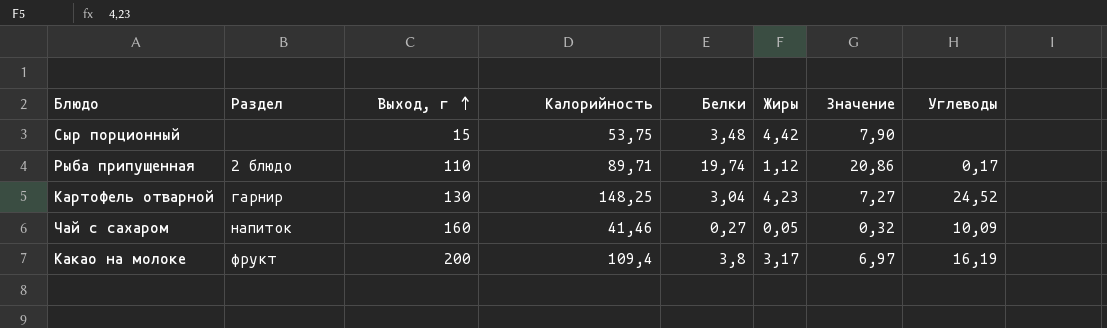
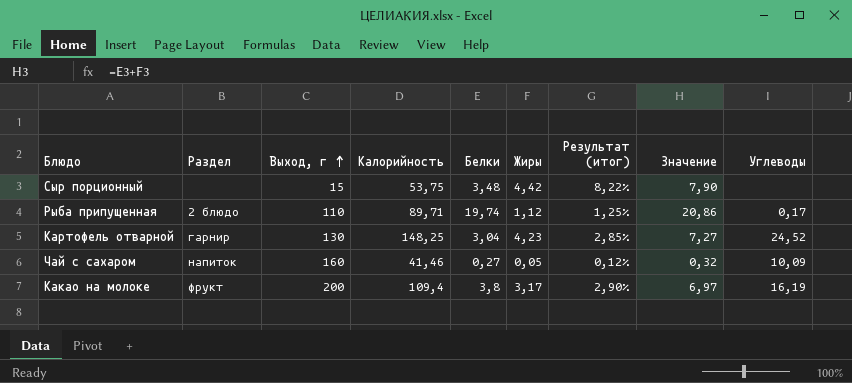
column Результат (итог) | formula: none -> [Жиры] / [Калорийность]

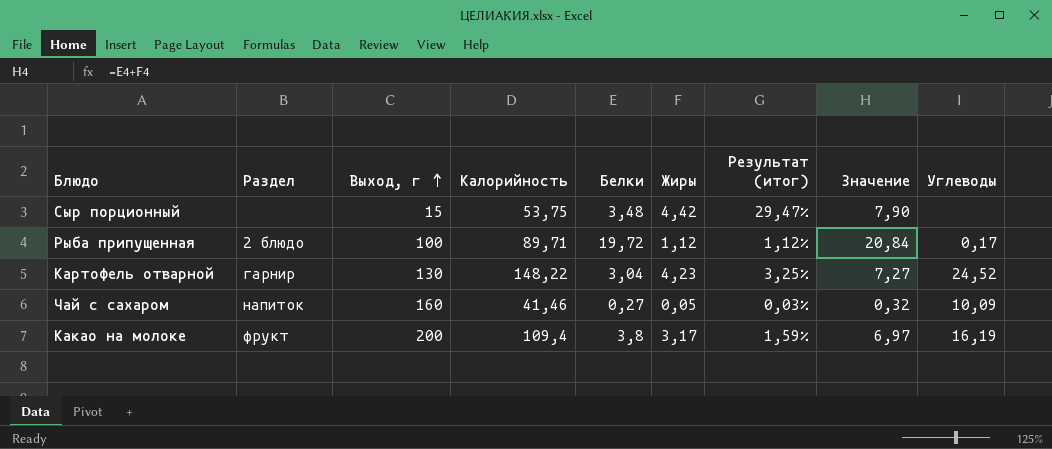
column Результат (итог) | formula: [Жиры] / [Калорийность] -> [Жиры] / [Выход, г]
Рыба припущенная | Выход, г: 110 -> 100
Рыба припущенная | Белки: 19,74 -> 19,72
Рыба припущенная | Значение: 20,86 -> 20,84
Картофель отварной | Калорийность: 148,25 -> 148,22

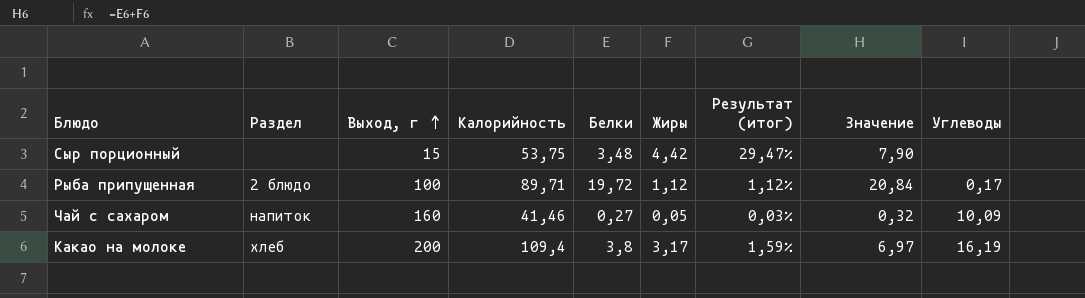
row Картофель отварной: гарнир | 130 | 148,22 | 3,04 | 4,23 | 3,25% | 7,27 | 24,52 -> none
Какао на молоке | Раздел: фрукт -> хлеб

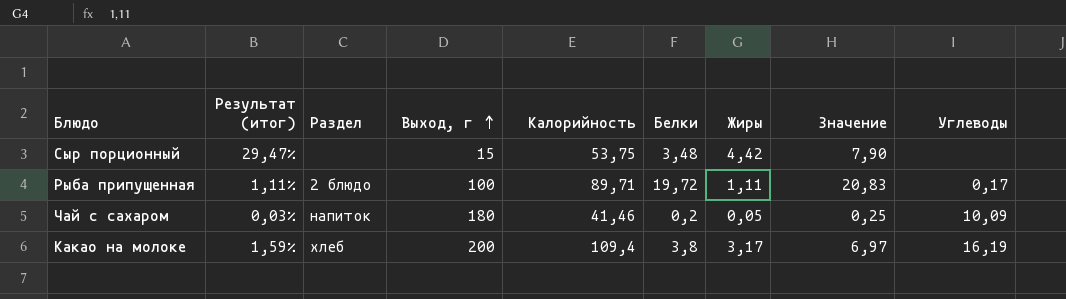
column Результат (итог) | position: 7 -> 2
Рыба припущенная | Результат (итог): 1,12% -> 1,11%
Рыба припущенная | Жиры: 1,12 -> 1,11
Рыба припущенная | Значение: 20,84 -> 20,83
Чай с сахаром | Выход, г: 160 -> 180
Чай с сахаром | Белки: 0,27 -> 0,2
Чай с сахаром | Значение: 0,32 -> 0,25

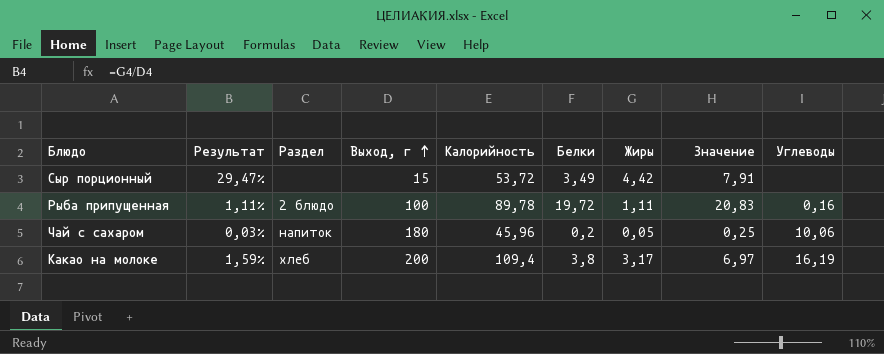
column name: Результат (итог) -> Результат
Сыр порционный | Калорийность: 53,75 -> 53,72
Сыр порционный | Белки: 3,48 -> 3,49
Сыр порционный | Значение: 7,90 -> 7,91
Рыба припущенная | Калорийность: 89,71 -> 89,78
Рыба припущенная | Углеводы: 0,17 -> 0,16
Чай с сахаром | Калорийность: 41,46 -> 45,96
Чай с сахаром | Углеводы: 10,09 -> 10,06

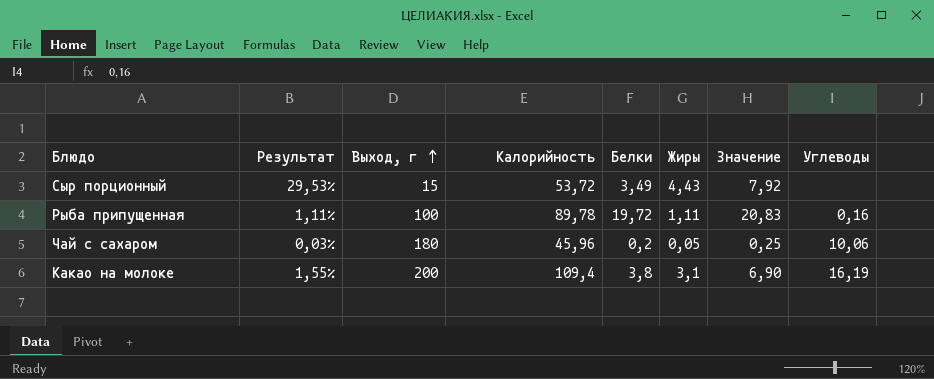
column Раздел | position: 3 -> none
Сыр порционный | Результат: 29,47% -> 29,53%
Сыр порционный | Жиры: 4,42 -> 4,43
Сыр порционный | Значение: 7,91 -> 7,92
Какао на молоке | Результат: 1,59% -> 1,55%
Какао на молоке | Жиры: 3,17 -> 3,1
Какао на молоке | Значение: 6,97 -> 6,90

